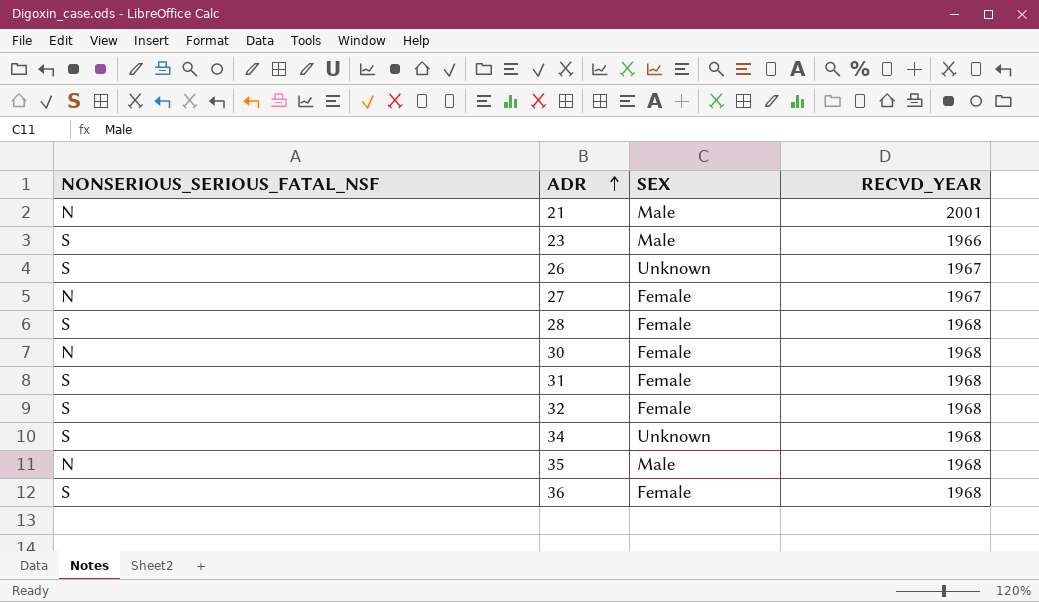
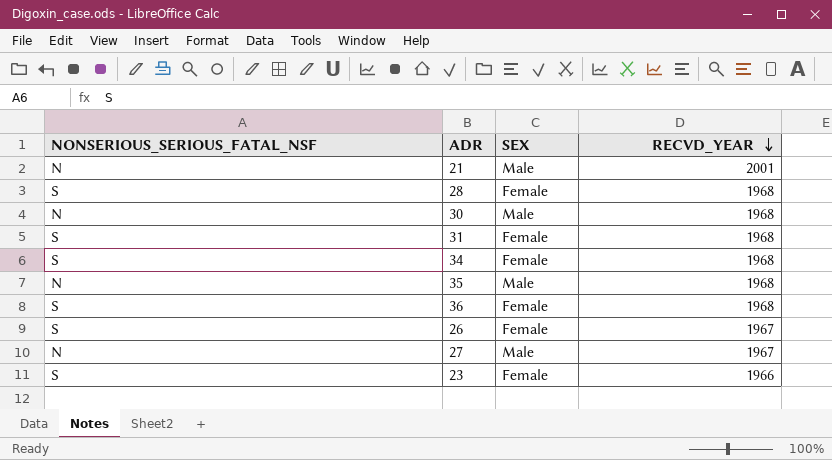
row order: ADR ascending -> RECVD_YEAR descending
row 32: S | Female | 1968 -> none
30 | SEX: Female -> Male
34 | SEX: Unknown -> Female
26 | SEX: Unknown -> Female
27 | SEX: Female -> Male
23 | SEX: Male -> Female

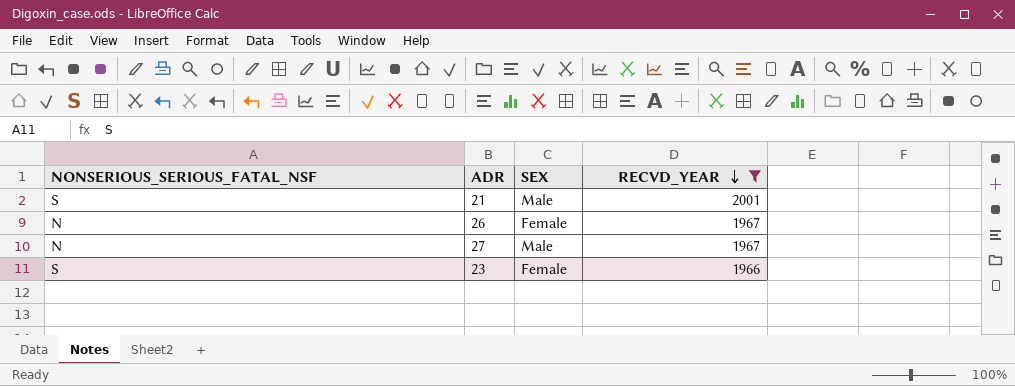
filter: none -> RECVD_YEAR != 1968
21 | NONSERIOUS_SERIOUS_FATAL_NSF: N -> S
26 | NONSERIOUS_SERIOUS_FATAL_NSF: S -> N

